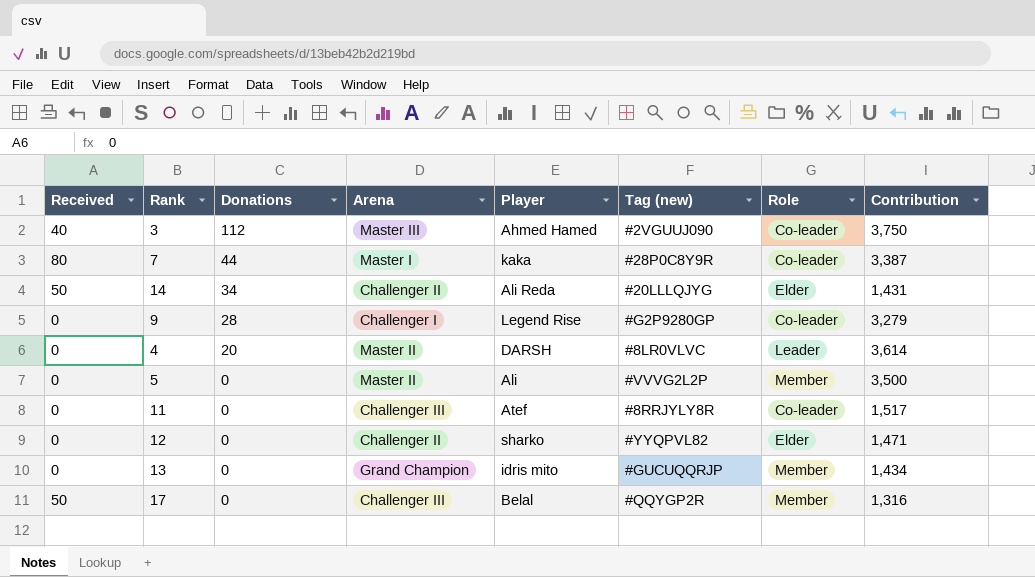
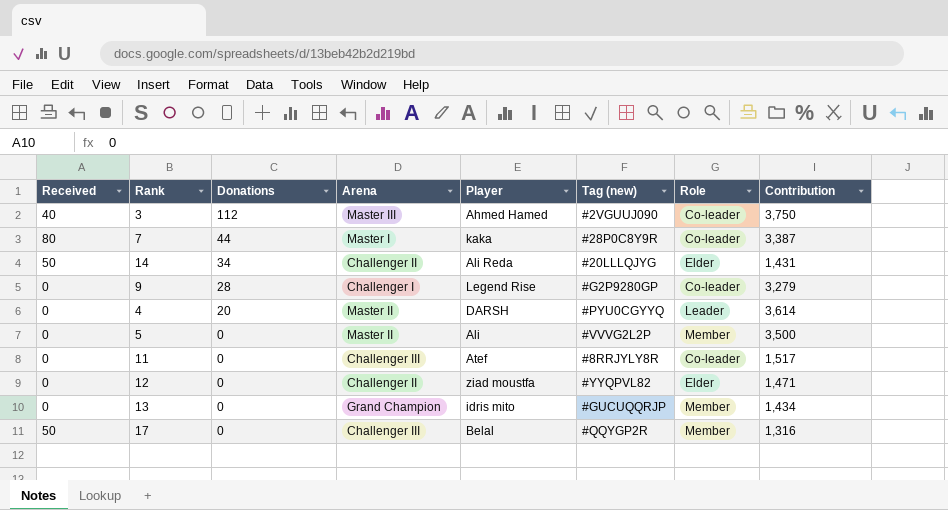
4 | Tag (new): #8LR0VLVC -> #PYU0CGYYQ
12 | Player: sharko -> ziad moustfa

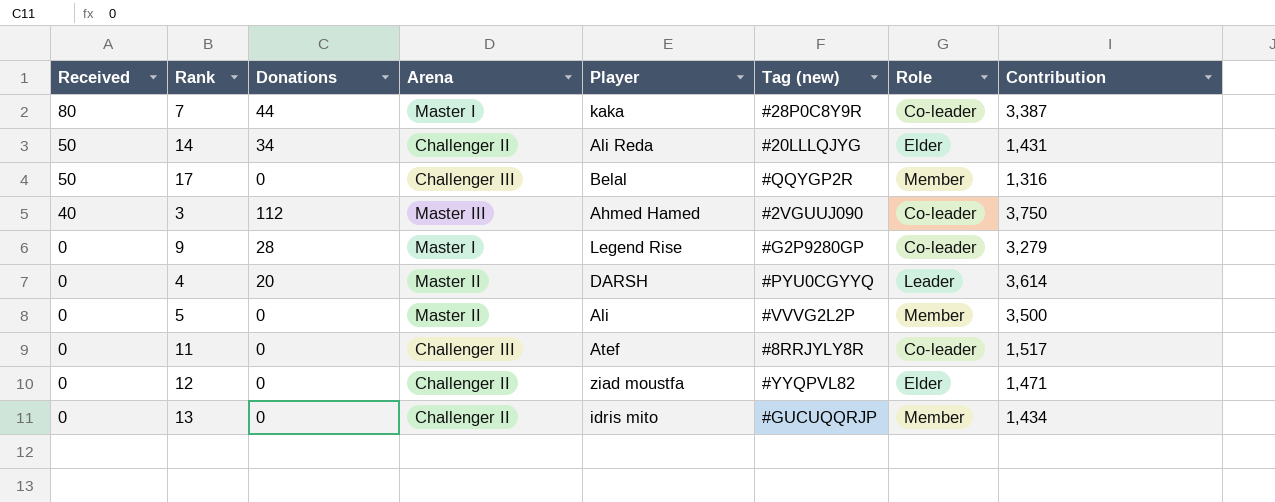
row order: Donations descending -> Received descending
9 | Arena: Challenger I -> Master I
13 | Arena: Grand Champion -> Challenger II

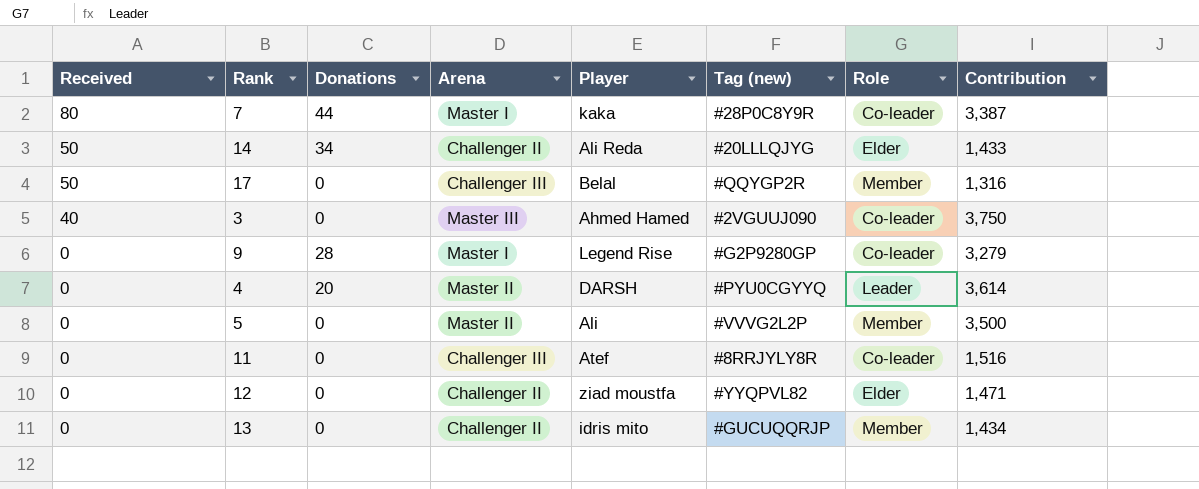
14 | Contribution: 1,431 -> 1,433
3 | Donations: 112 -> 0
11 | Contribution: 1,517 -> 1,516

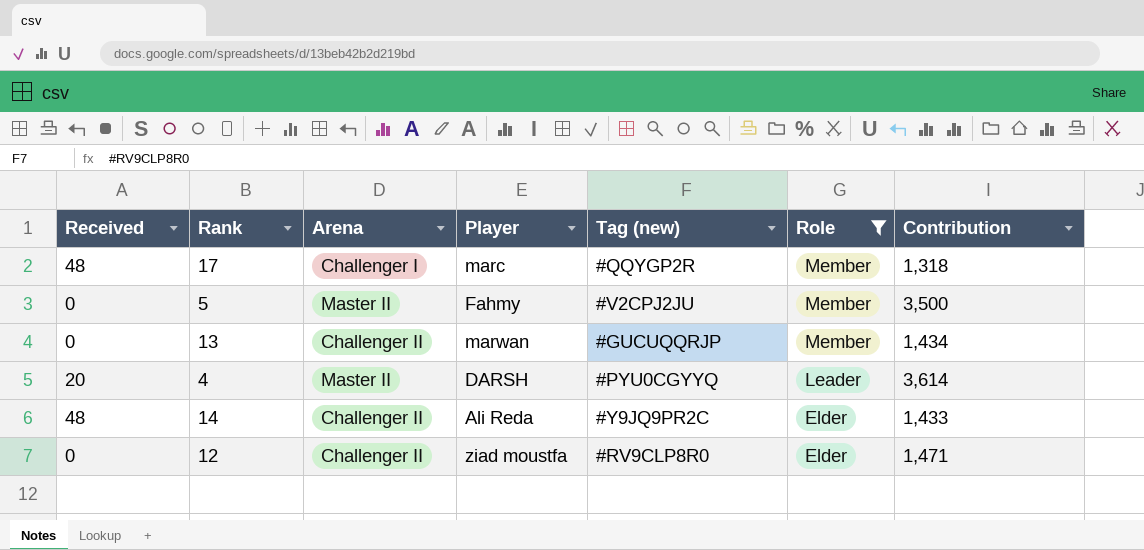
filter: none -> Role != Co-leader
row order: Received descending -> Role descending
column Donations | position: 3 -> none
17 | Received: 50 -> 48
17 | Arena: Challenger III -> Challenger I
17 | Player: Belal -> marc
17 | Contribution: 1,316 -> 1,318
5 | Player: Ali -> Fahmy
5 | Tag (new): #VVVG2L2P -> #V2CPJ2JU
13 | Player: idris mito -> marwan
4 | Received: 0 -> 20
14 | Received: 50 -> 48
14 | Tag (new): #20LLLQJYG -> #Y9JQ9PR2C
12 | Tag (new): #YYQPVL82 -> #RV9CLP8R0

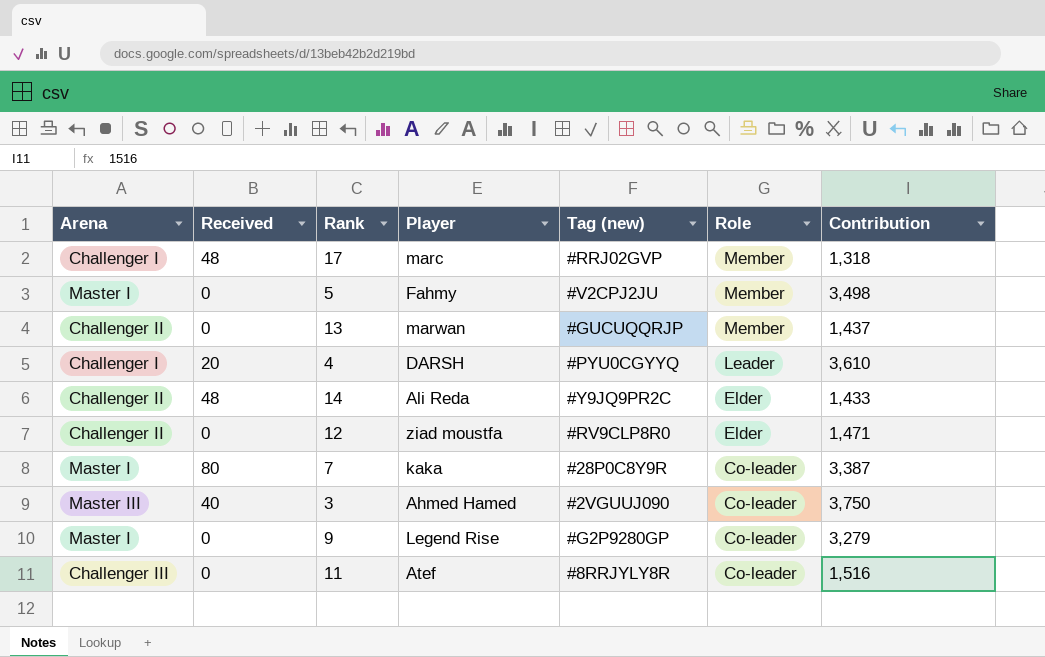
filter: Role != Co-leader -> none
column Arena | position: 3 -> 1
17 | Tag (new): #QQYGP2R -> #RRJ02GVP
5 | Arena: Master II -> Master I
5 | Contribution: 3,500 -> 3,498
13 | Contribution: 1,434 -> 1,437
4 | Arena: Master II -> Challenger I
4 | Contribution: 3,614 -> 3,610

